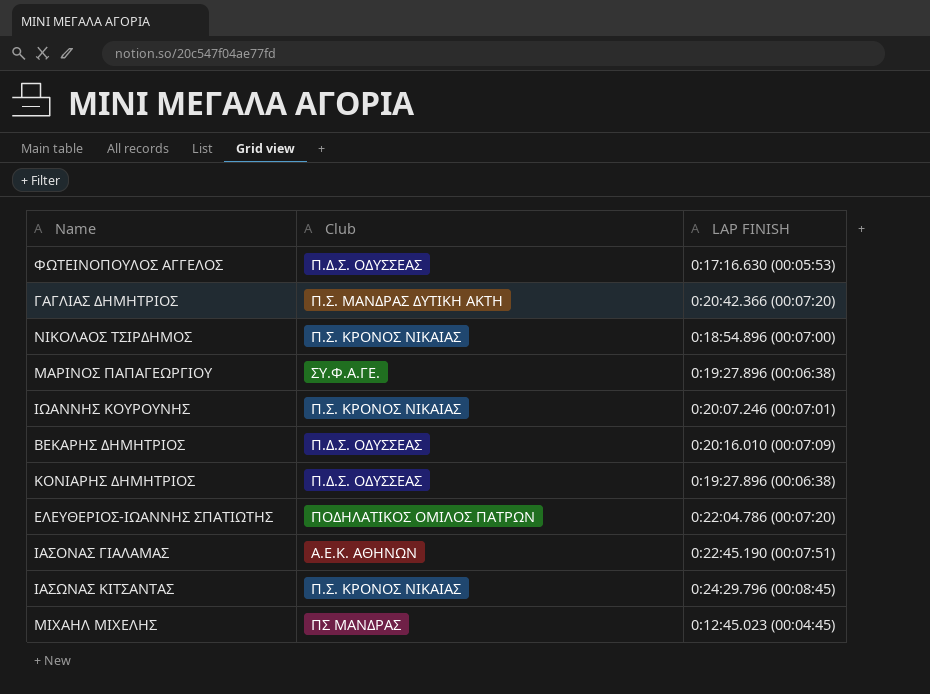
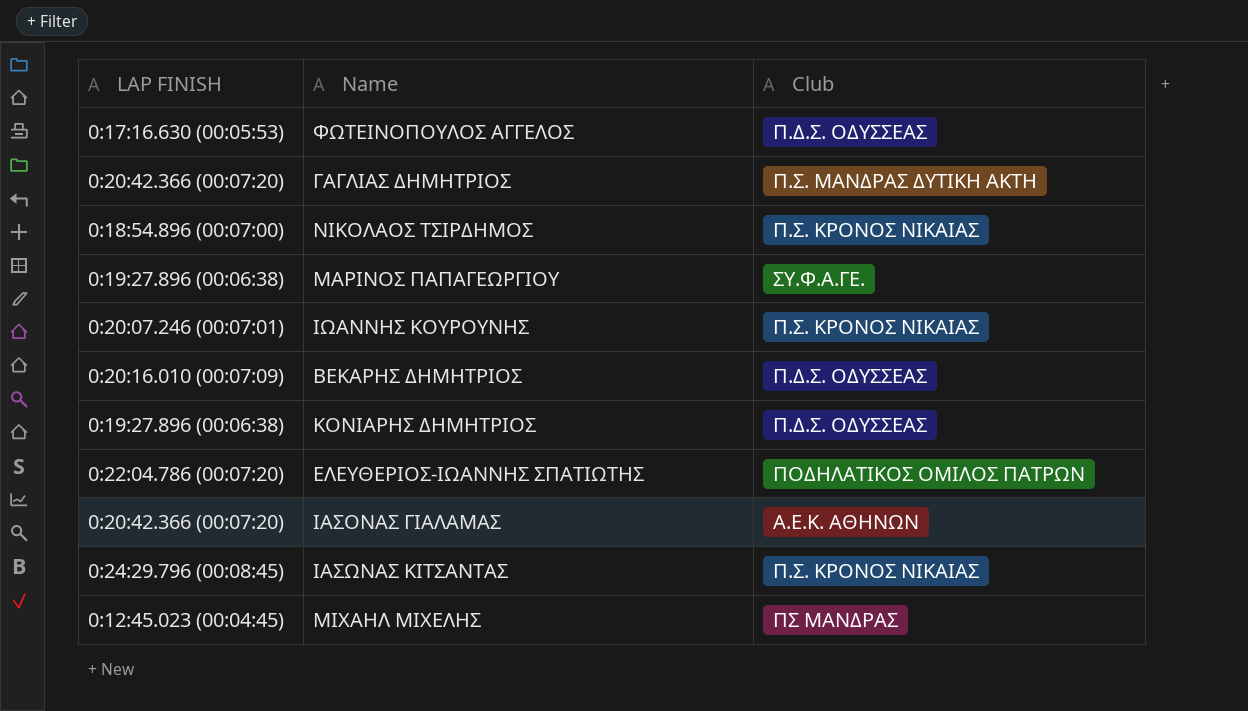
column LAP FINISH | position: 3 -> 1
ΙΑΣΟΝΑΣ ΓΙΑΛΑΜΑΣ | LAP FINISH: 0:22:45.190 (00:07:51) -> 0:20:42.366 (00:07:20)

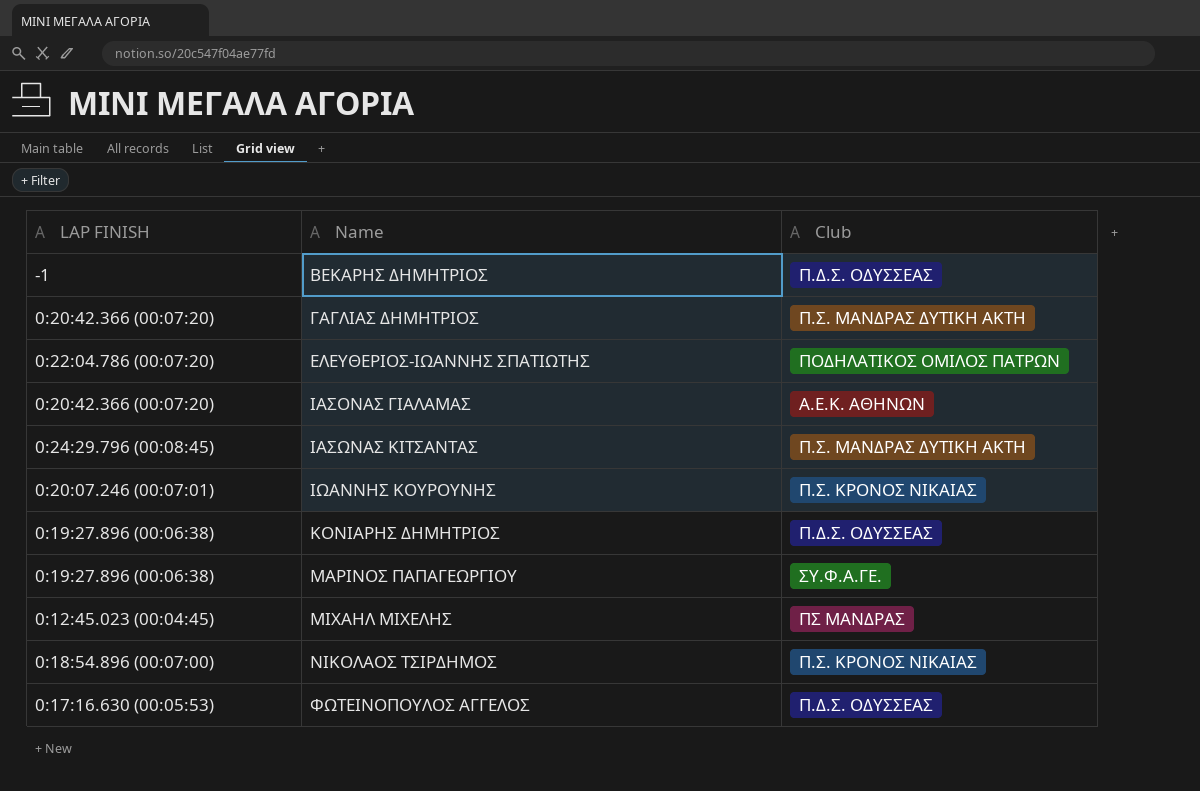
row order: none -> Name ascending
ΒΕΚΑΡΗΣ ΔΗΜΗΤΡΙΟΣ | LAP FINISH: 0:20:16.010 (00:07:09) -> -1
ΙΑΣΩΝΑΣ ΚΙΤΣΑΝΤΑΣ | Club: Π.Σ. ΚΡΟΝΟΣ ΝΙΚΑΙΑΣ -> Π.Σ. ΜΑΝΔΡΑΣ ΔΥΤΙΚΗ ΑΚΤΗ

